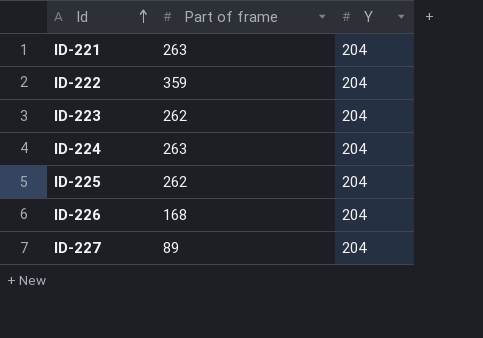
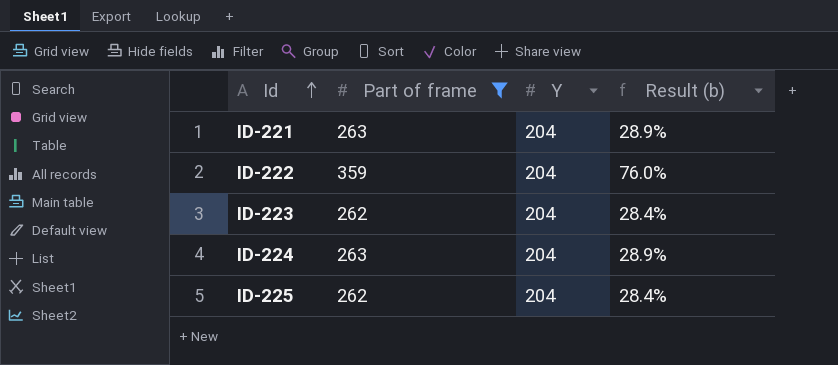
filter: none -> Part of frame >= 262
column Result (b) | formula: none -> ([Part of frame] - [Y]) / [Y]

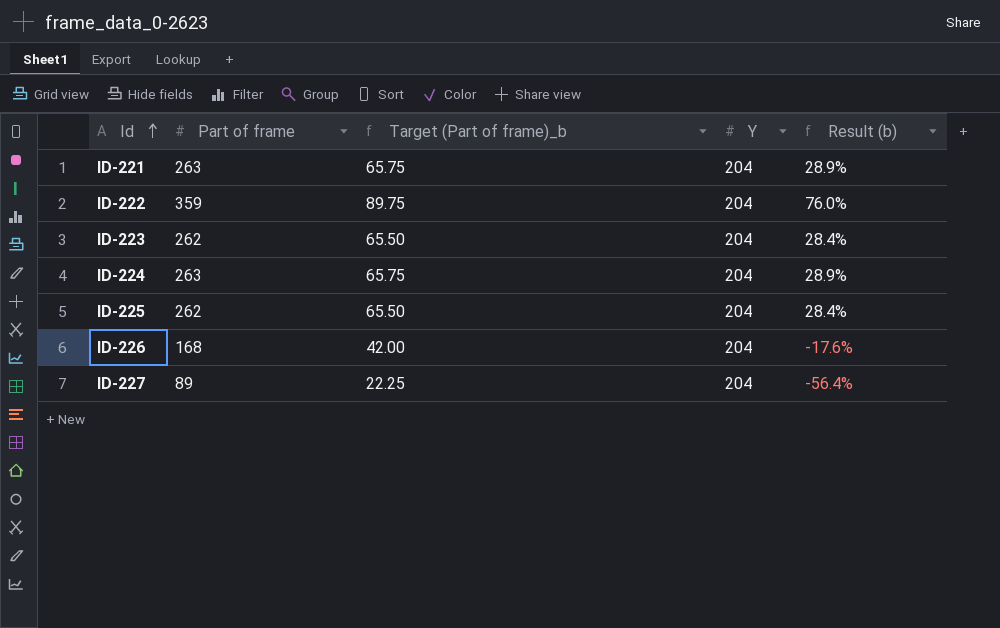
filter: Part of frame >= 262 -> none
column Target (Part of frame)_b | formula: none -> [Part of frame] * 0.25

